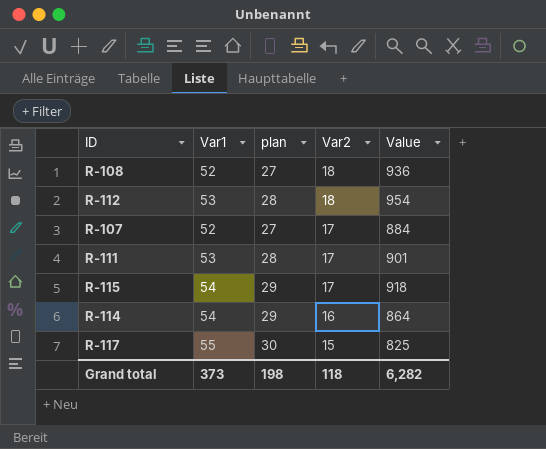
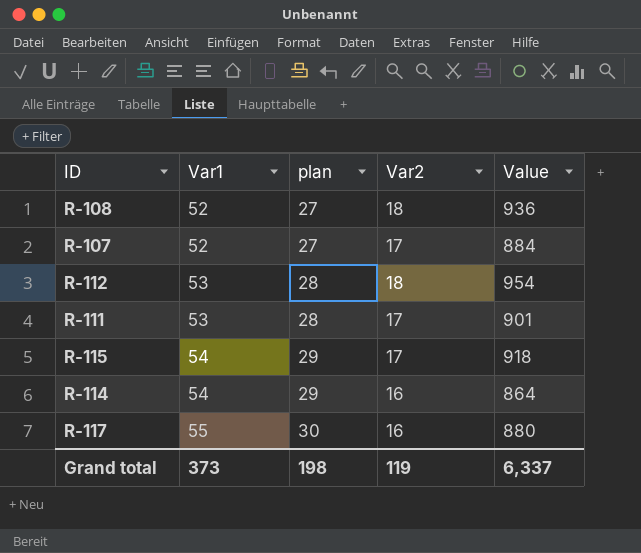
row order: Var2 descending -> Var1 ascending
R-117 | Var2: 15 -> 16
R-117 | Value: 825 -> 880
Grand total | Var2: 118 -> 119
Grand total | Value: 6,282 -> 6,337

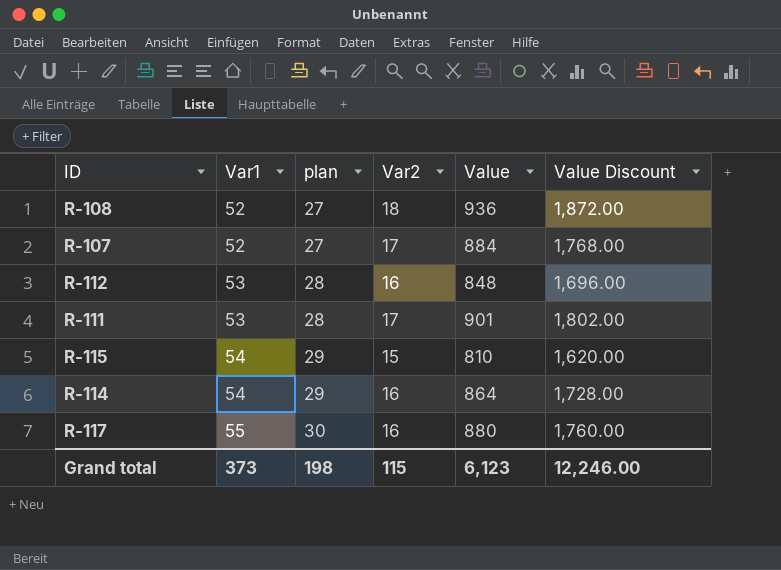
column Value Discount | formula: none -> [Value] * 2
R-112 | Var2: 18 -> 16
R-112 | Value: 954 -> 848
R-115 | Var2: 17 -> 15
R-115 | Value: 918 -> 810
Grand total | Var2: 119 -> 115
Grand total | Value: 6,337 -> 6,123

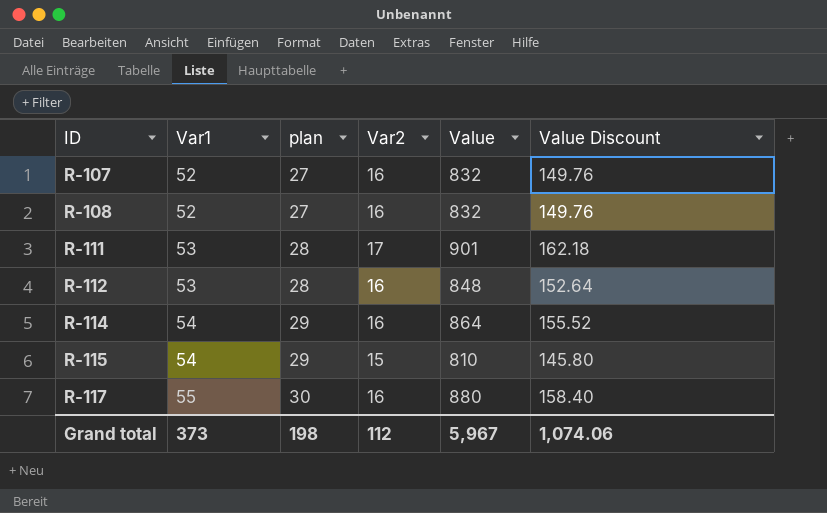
row order: Var1 ascending -> ID ascending
column Value Discount | formula: [Value] * 2 -> [Value] * 0.18
R-107 | Var2: 17 -> 16
R-107 | Value: 884 -> 832
R-108 | Var2: 18 -> 16
R-108 | Value: 936 -> 832
Grand total | Var2: 115 -> 112
Grand total | Value: 6,123 -> 5,967
Grand total | Value Discount: 12,246.00 -> 1,074.06

